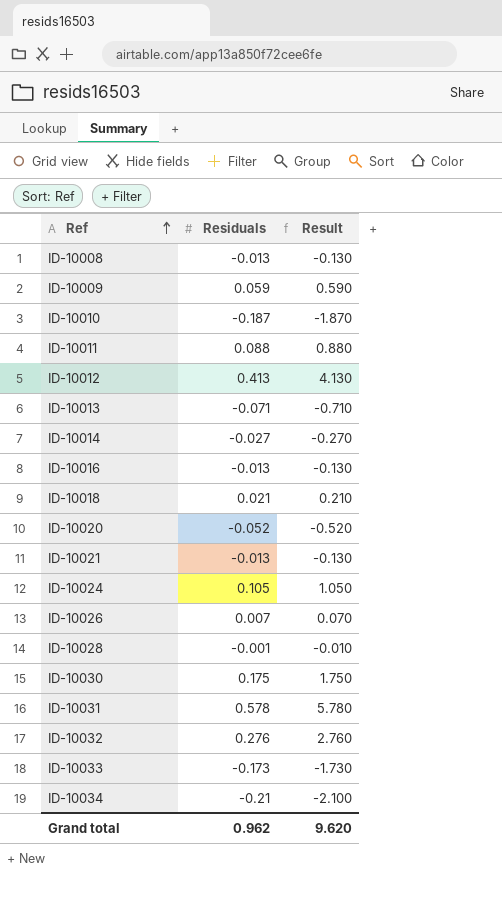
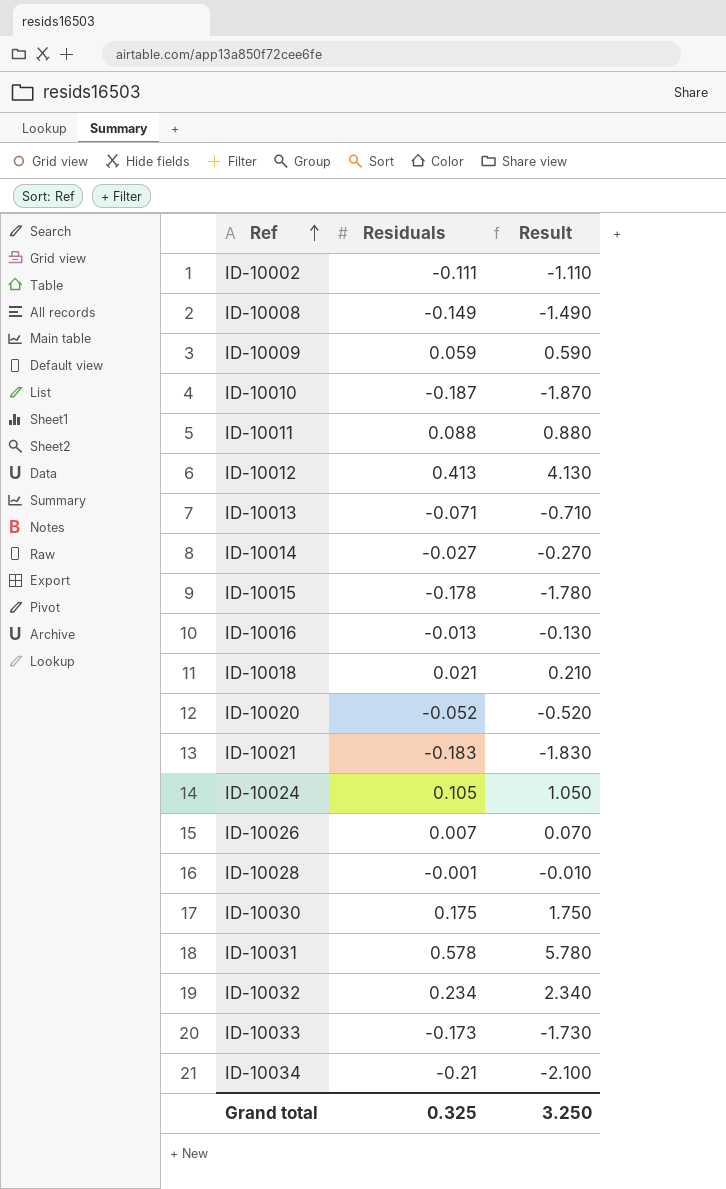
row ID-10002: none -> -0.111 | -1.110
ID-10008 | Residuals: -0.013 -> -0.149
ID-10008 | Result: -0.130 -> -1.490
row ID-10015: none -> -0.178 | -1.780
ID-10021 | Residuals: -0.013 -> -0.183
ID-10021 | Result: -0.130 -> -1.830
ID-10032 | Residuals: 0.276 -> 0.234
ID-10032 | Result: 2.760 -> 2.340
Grand total | Residuals: 0.962 -> 0.325
Grand total | Result: 9.620 -> 3.250

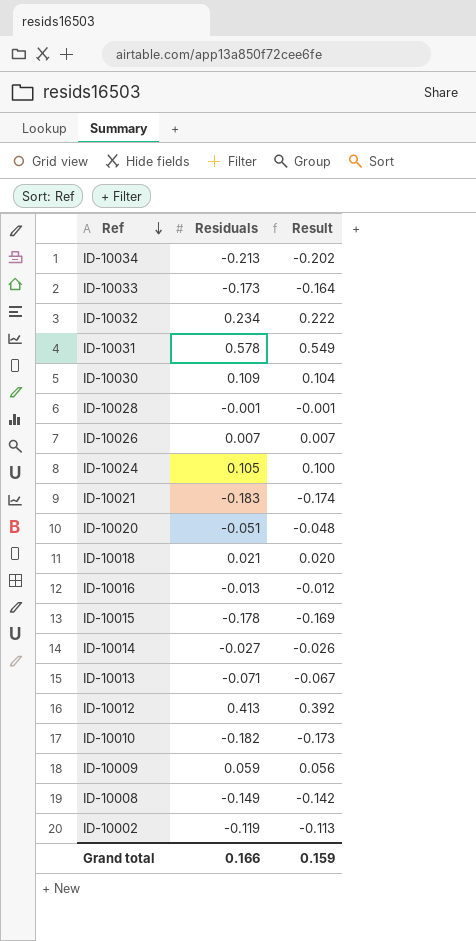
row order: Ref ascending -> Ref descending
column Result | formula: [Residuals] * 10 -> [Residuals] * 0.95
row ID-10011: 0.088 | 0.880 -> none
ID-10034 | Residuals: -0.21 -> -0.213
ID-10030 | Residuals: 0.175 -> 0.109
ID-10020 | Residuals: -0.052 -> -0.051
ID-10010 | Residuals: -0.187 -> -0.182
ID-10002 | Residuals: -0.111 -> -0.119
Grand total | Residuals: 0.325 -> 0.166
Grand total | Result: 3.250 -> 0.159

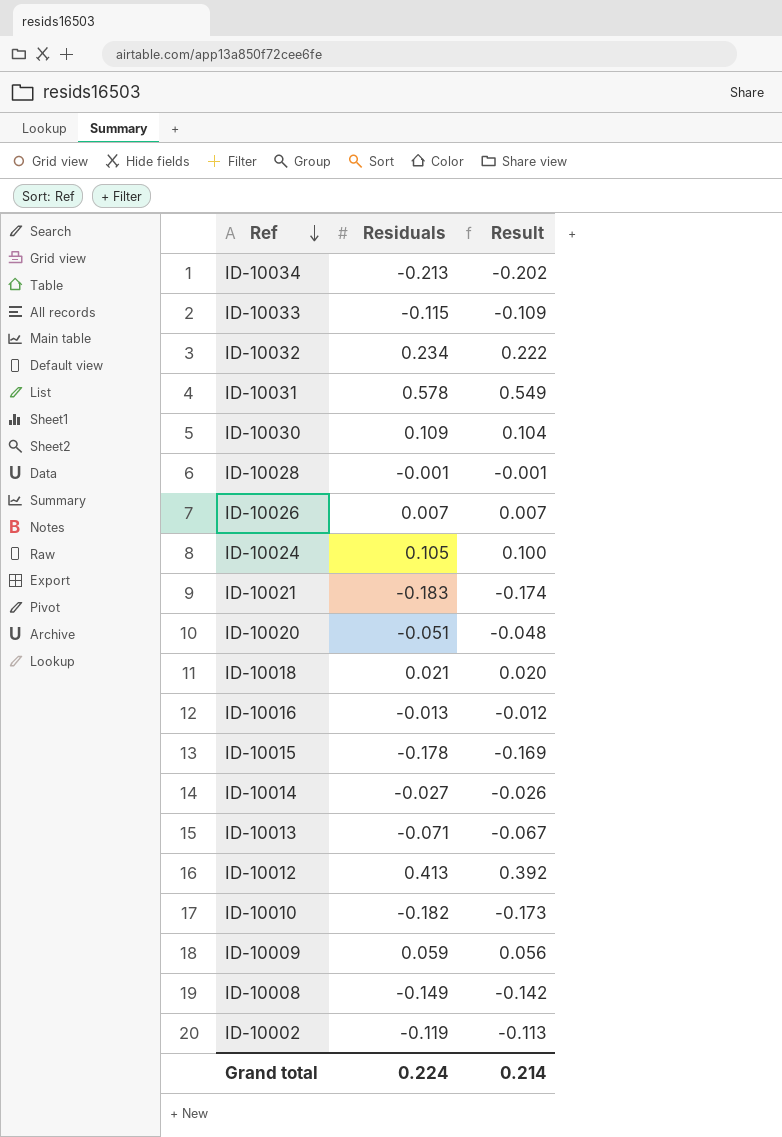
ID-10033 | Residuals: -0.173 -> -0.115
ID-10033 | Result: -0.164 -> -0.109
Grand total | Residuals: 0.166 -> 0.224
Grand total | Result: 0.159 -> 0.214

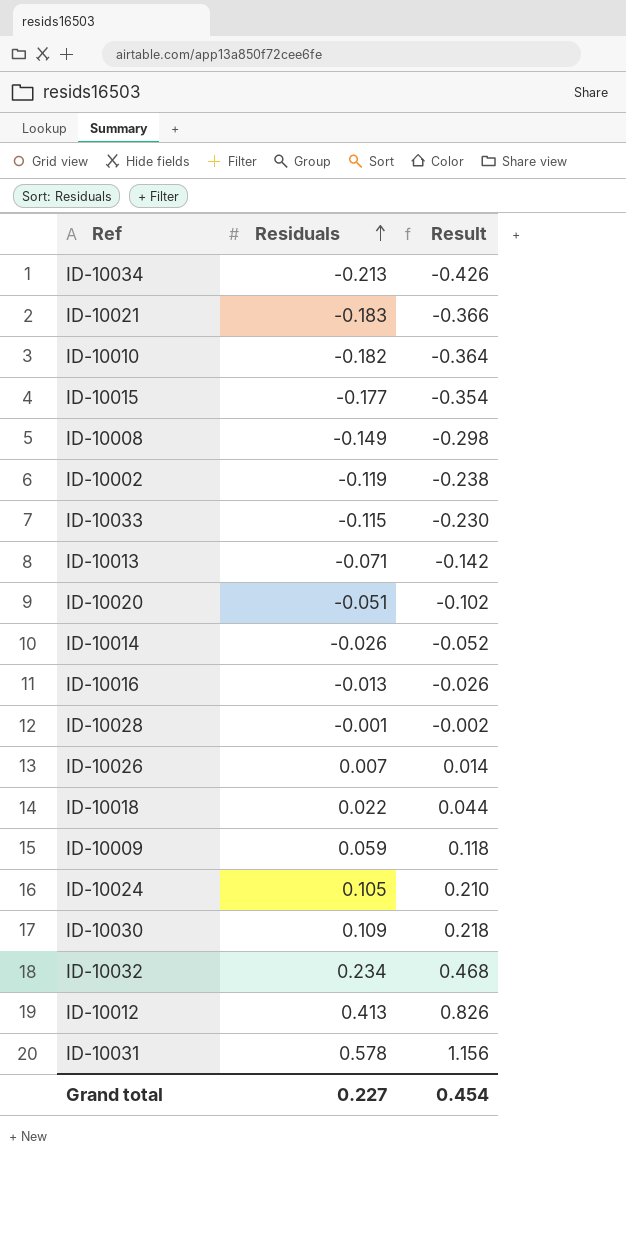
row order: Ref descending -> Residuals ascending
column Result | formula: [Residuals] * 0.95 -> [Residuals] * 2
ID-10015 | Residuals: -0.178 -> -0.177
ID-10014 | Residuals: -0.027 -> -0.026
ID-10018 | Residuals: 0.021 -> 0.022
Grand total | Residuals: 0.224 -> 0.227
Grand total | Result: 0.214 -> 0.454

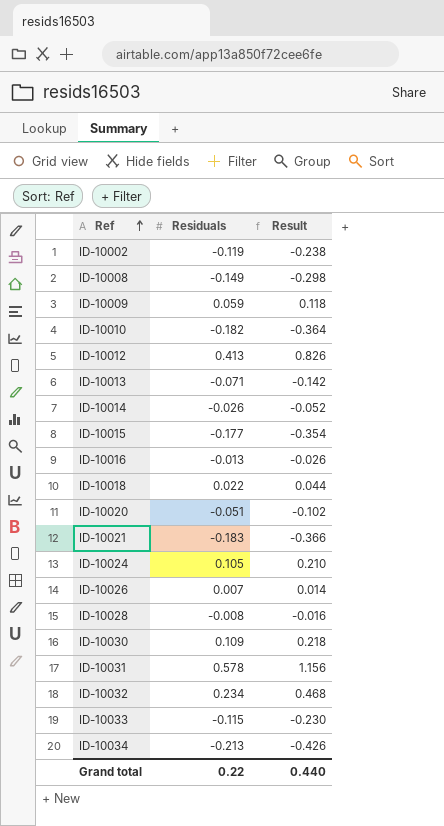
row order: Residuals ascending -> Ref ascending
ID-10028 | Residuals: -0.001 -> -0.008
ID-10028 | Result: -0.002 -> -0.016
Grand total | Residuals: 0.227 -> 0.22
Grand total | Result: 0.454 -> 0.440

